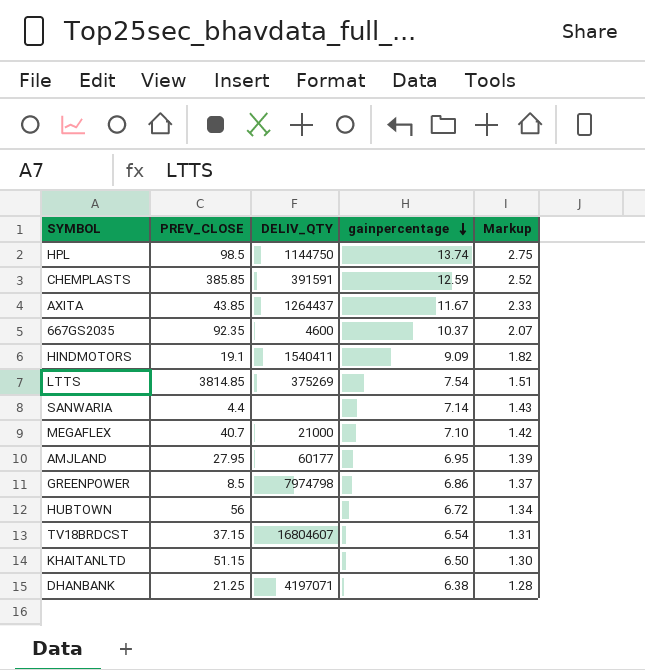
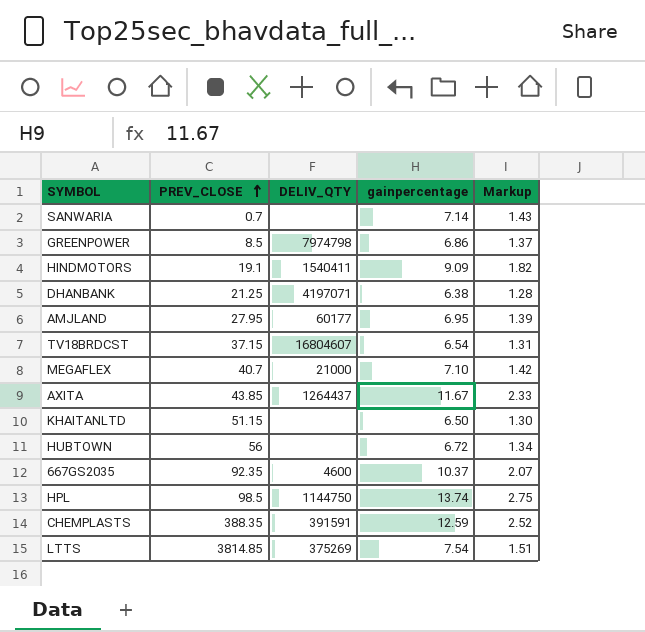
row order: gainpercentage descending -> PREV_CLOSE ascending
SANWARIA | PREV_CLOSE: 4.4 -> 0.7
CHEMPLASTS | PREV_CLOSE: 385.85 -> 388.35

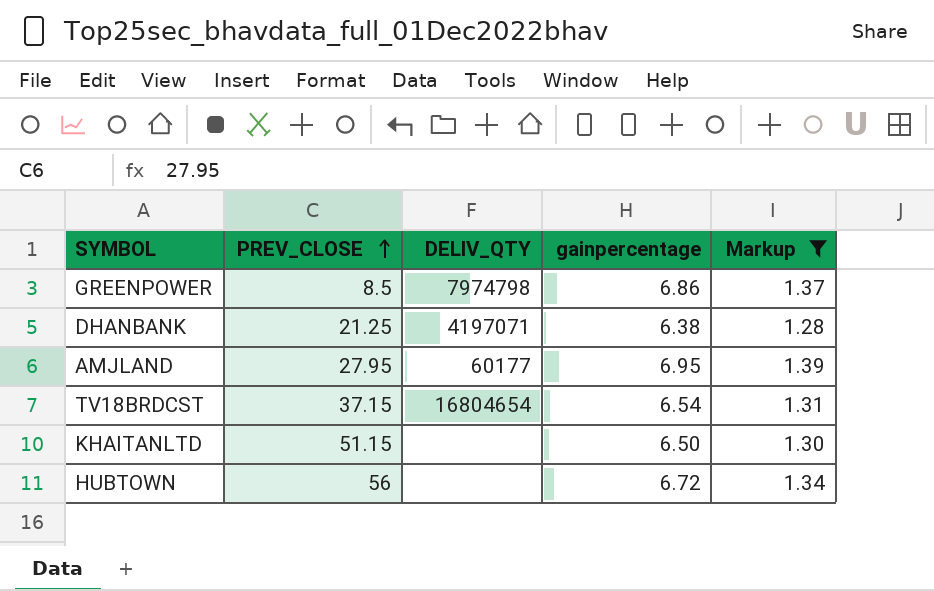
filter: none -> Markup <= 1.39
TV18BRDCST | DELIV_QTY: 16804607 -> 16804654

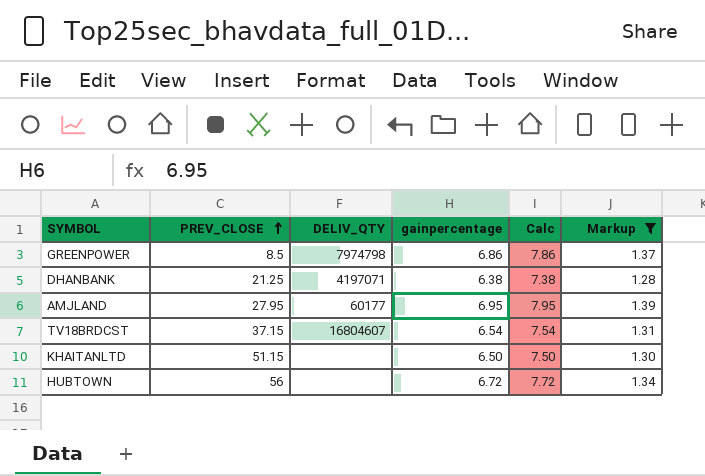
column Calc | formula: none -> [gainpercentage] + 1
TV18BRDCST | DELIV_QTY: 16804654 -> 16804607

